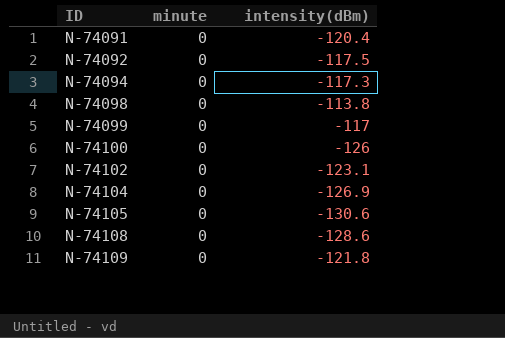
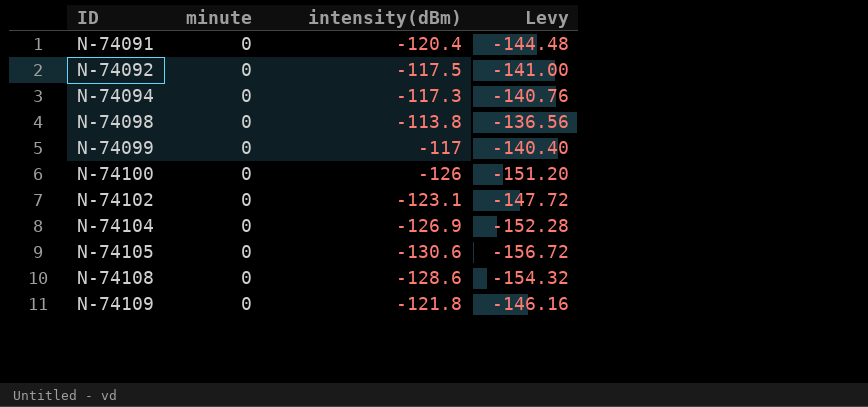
column Levy | formula: none -> [intensity(dBm)] * 1.2

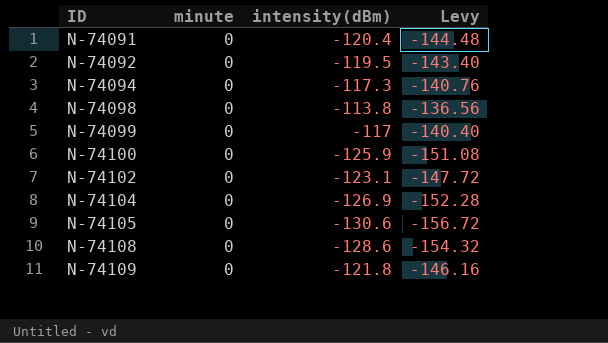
N-74092 | intensity(dBm): -117.5 -> -119.5
N-74092 | Levy: -141.00 -> -143.40
N-74100 | intensity(dBm): -126 -> -125.9
N-74100 | Levy: -151.20 -> -151.08

